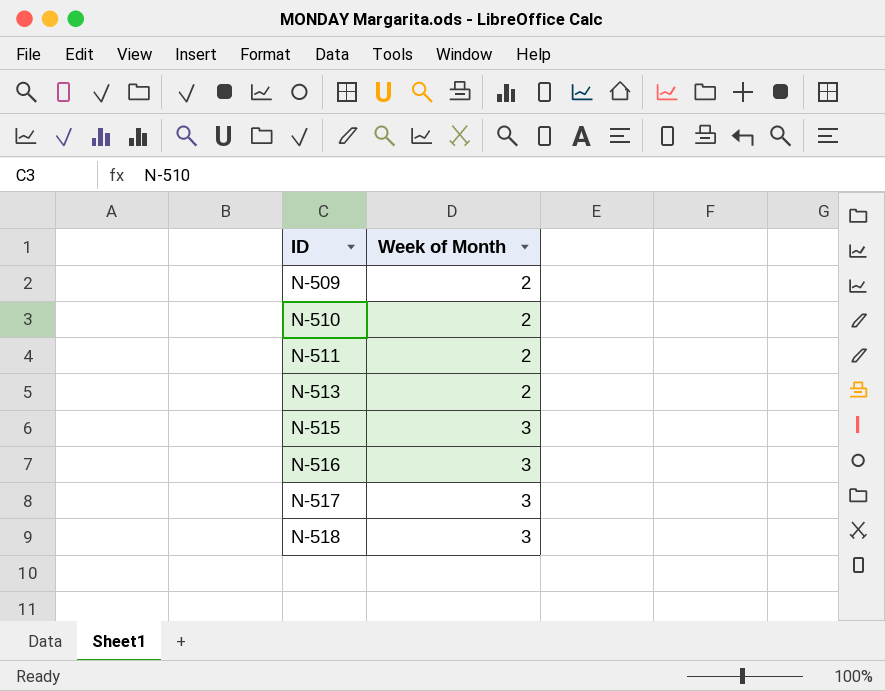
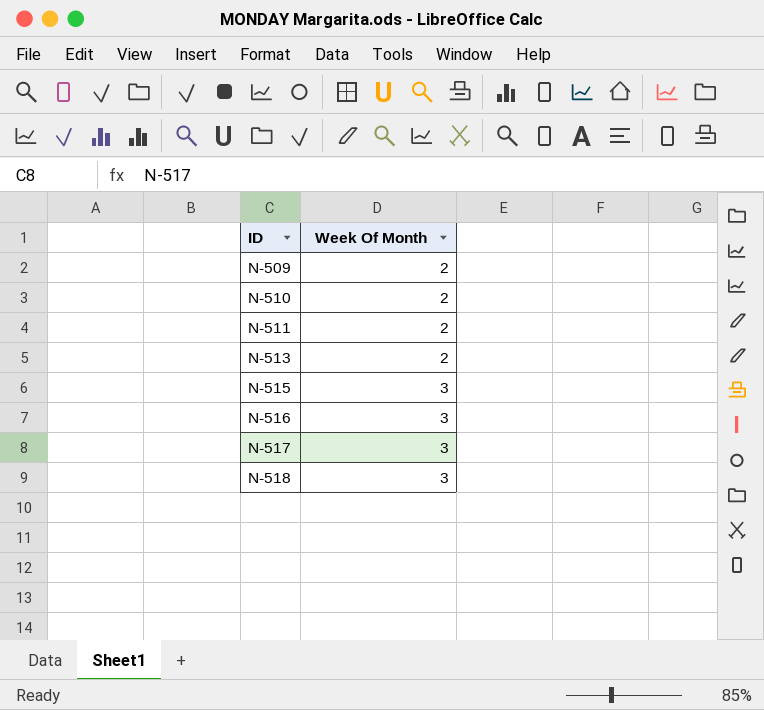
column name: Week of Month -> Week Of Month

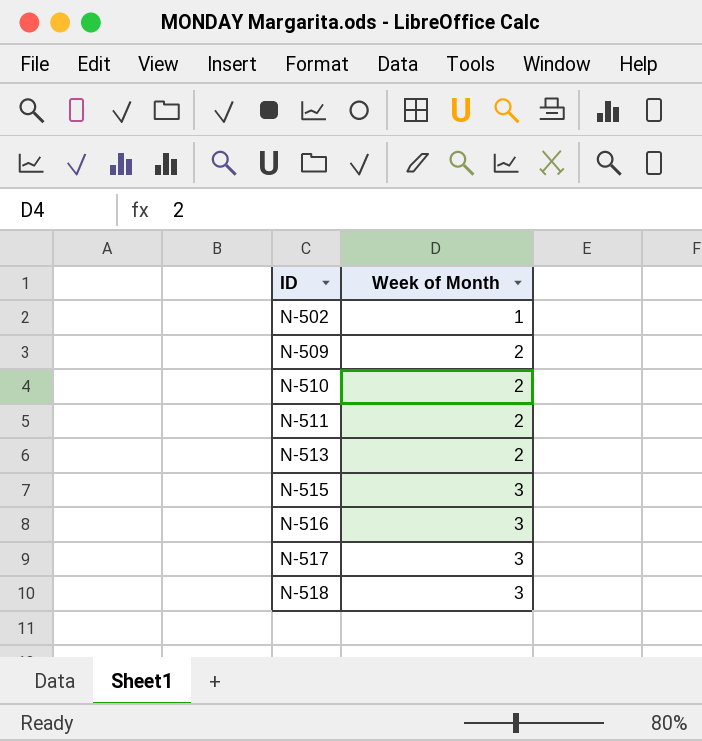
column name: Week Of Month -> Week of Month
row N-502: none -> 1

